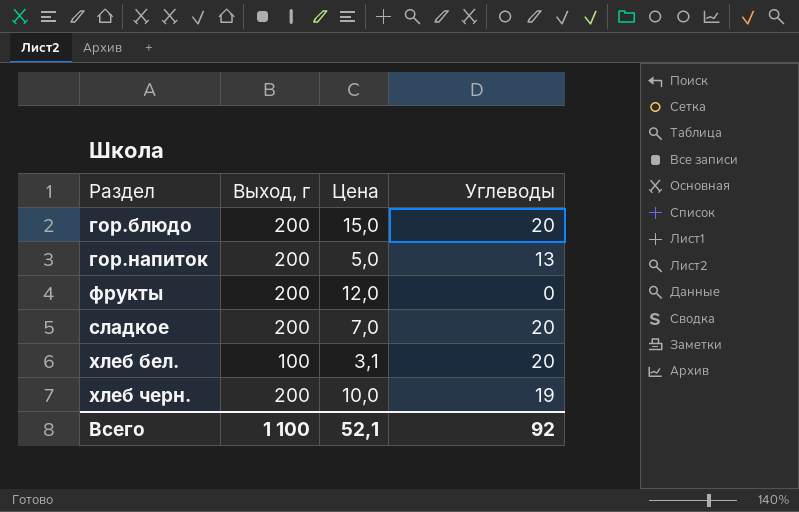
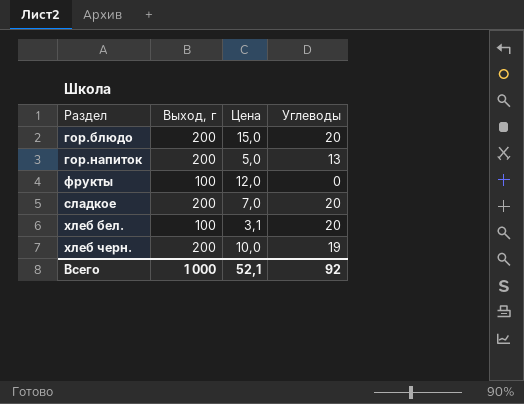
фрукты | Выход, г: 200 -> 100
Всего | Выход, г: 1 100 -> 1 000

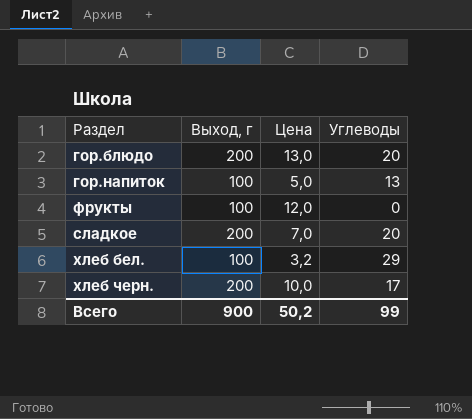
гор.блюдо | Цена: 15,0 -> 13,0
гор.напиток | Выход, г: 200 -> 100
хлеб бел. | Цена: 3,1 -> 3,2
хлеб бел. | Углеводы: 20 -> 29
хлеб черн. | Углеводы: 19 -> 17
Всего | Выход, г: 1 000 -> 900
Всего | Цена: 52,1 -> 50,2
Всего | Углеводы: 92 -> 99

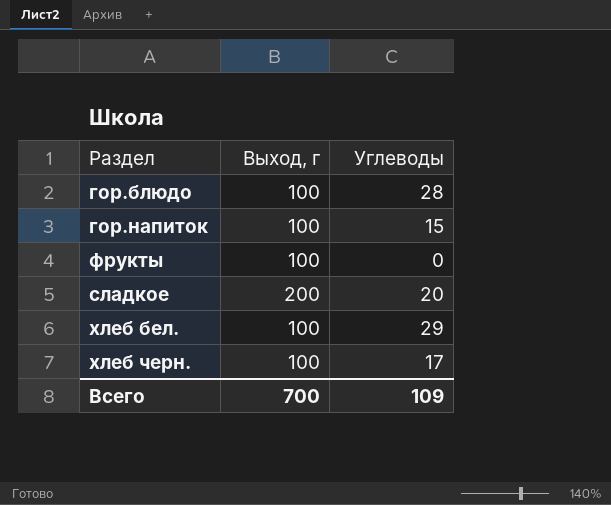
column Цена | position: 3 -> none
гор.блюдо | Выход, г: 200 -> 100
гор.блюдо | Углеводы: 20 -> 28
гор.напиток | Углеводы: 13 -> 15
хлеб черн. | Выход, г: 200 -> 100
Всего | Выход, г: 900 -> 700
Всего | Углеводы: 99 -> 109

